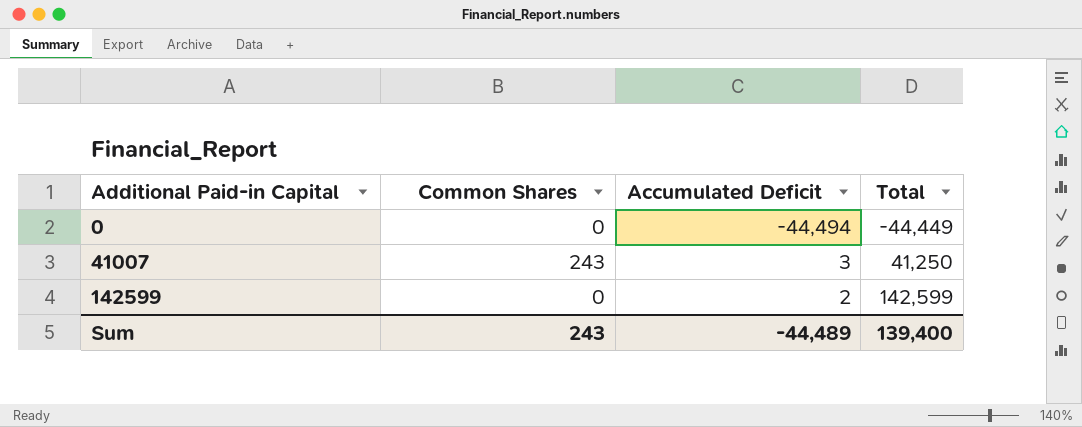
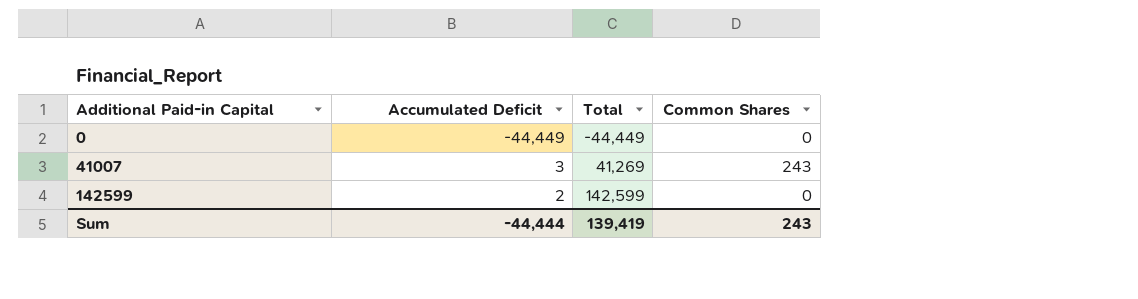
column Common Shares | position: 2 -> 4
0 | Accumulated Deficit: -44,494 -> -44,449
41007 | Total: 41,250 -> 41,269
Sum | Accumulated Deficit: -44,489 -> -44,444
Sum | Total: 139,400 -> 139,419

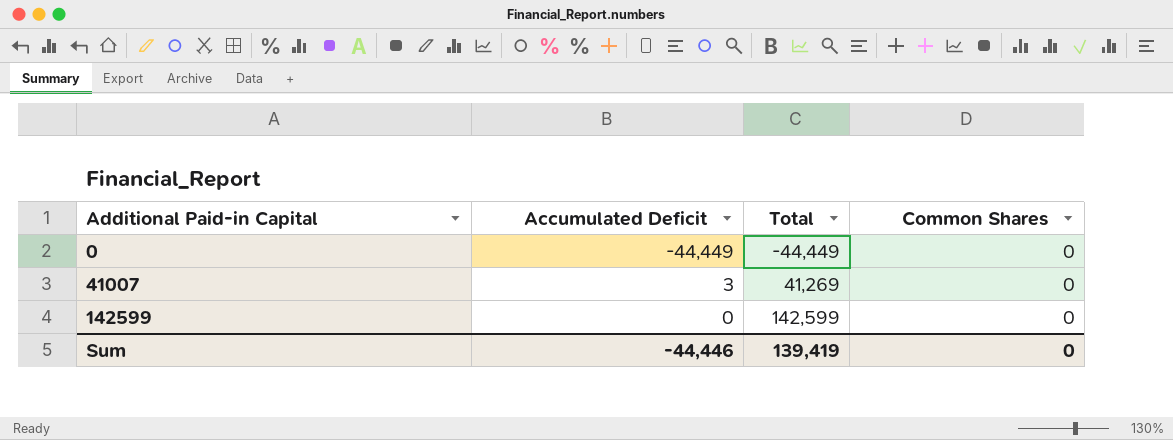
41007 | Common Shares: 243 -> 0
142599 | Accumulated Deficit: 2 -> 0
Sum | Accumulated Deficit: -44,444 -> -44,446
Sum | Common Shares: 243 -> 0

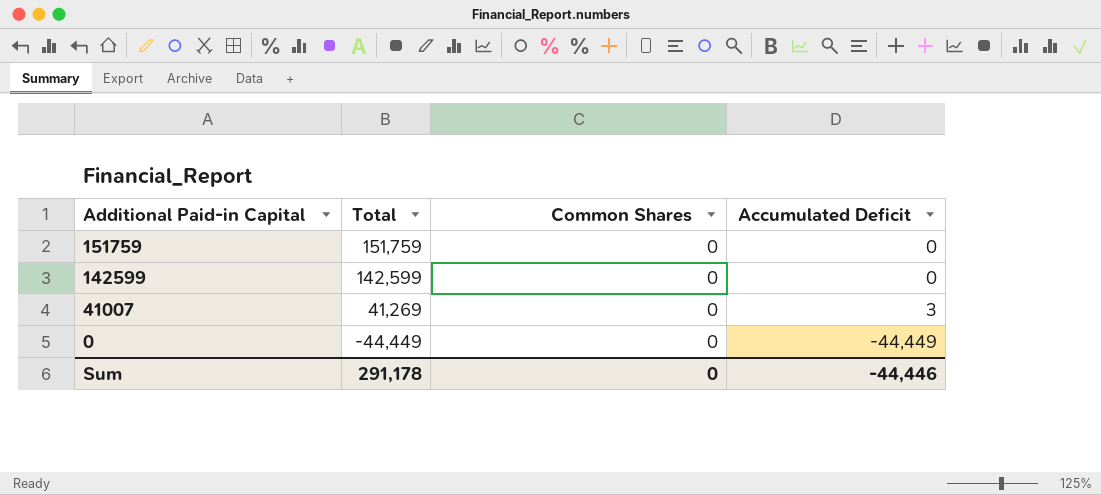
row order: Additional Paid-in Capital ascending -> Additional Paid-in Capital descending
column Accumulated Deficit | position: 2 -> 4
row 151759: none -> 151,759 | 0 | 0
Sum | Total: 139,419 -> 291,178

